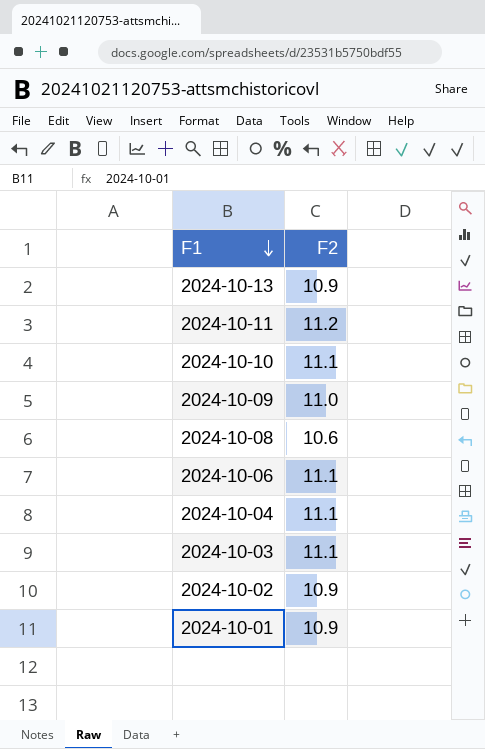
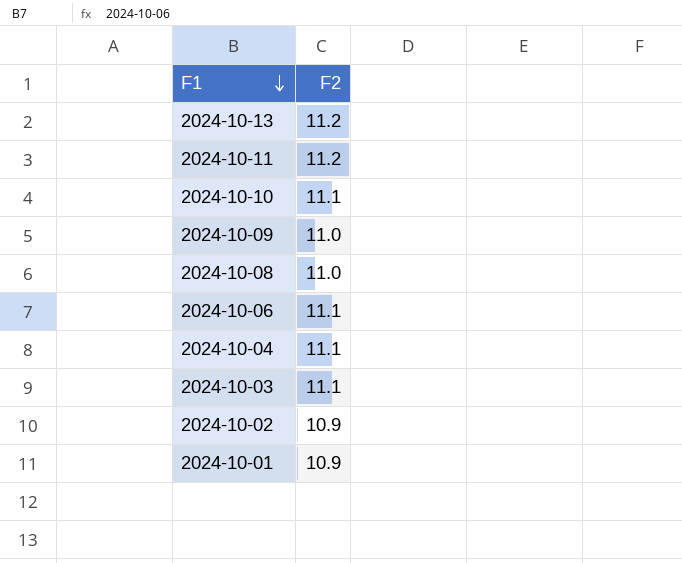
2024-10-13 | F2: 10.9 -> 11.2
2024-10-08 | F2: 10.6 -> 11.0

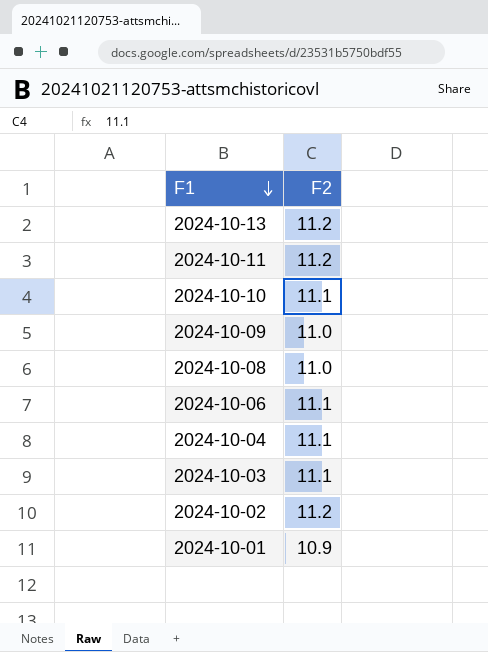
2024-10-02 | F2: 10.9 -> 11.2

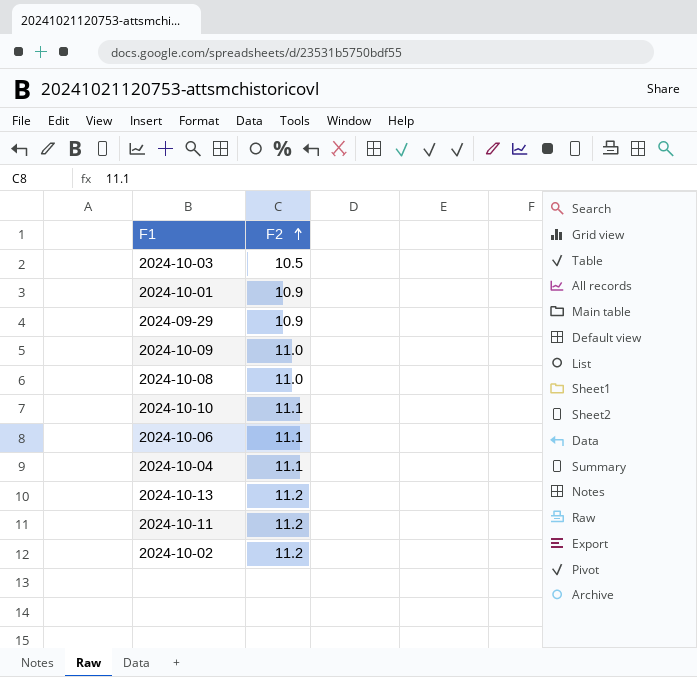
row order: F1 descending -> F2 ascending
2024-10-03 | F2: 11.1 -> 10.5
row 2024-09-29: none -> 10.9

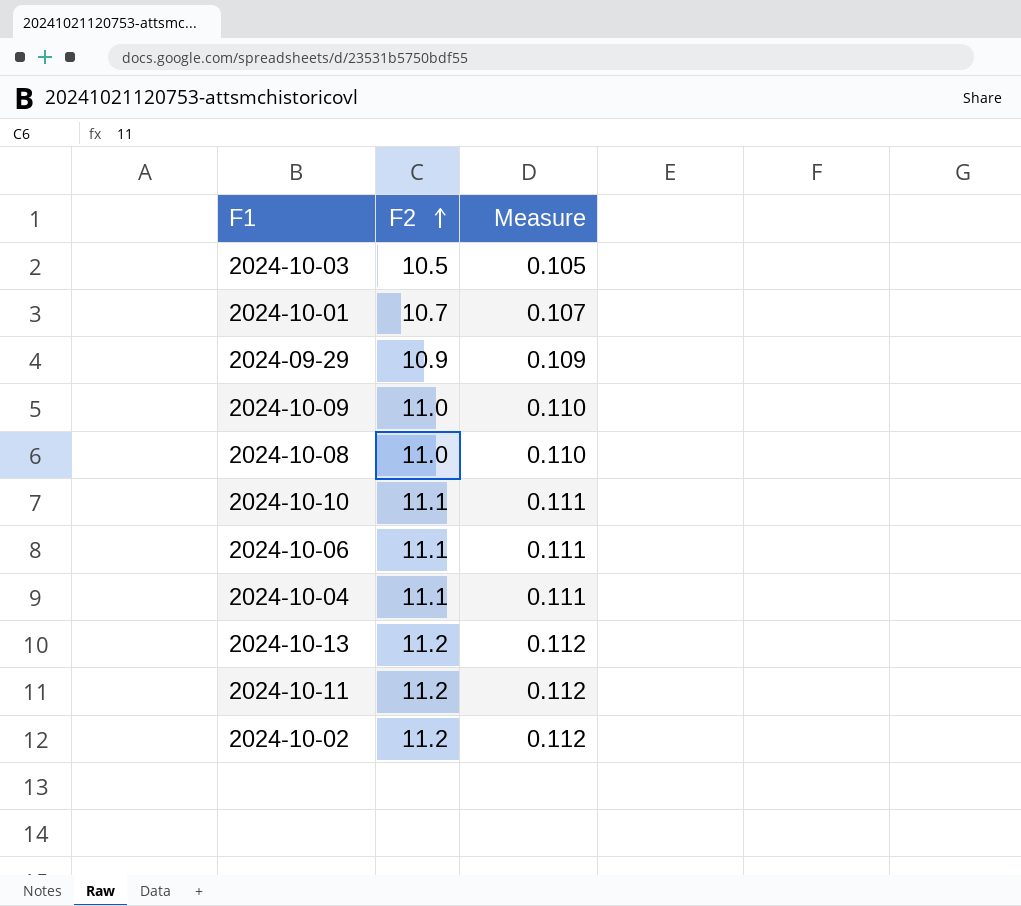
column Measure | formula: none -> [F2] * 0.01
2024-10-01 | F2: 10.9 -> 10.7

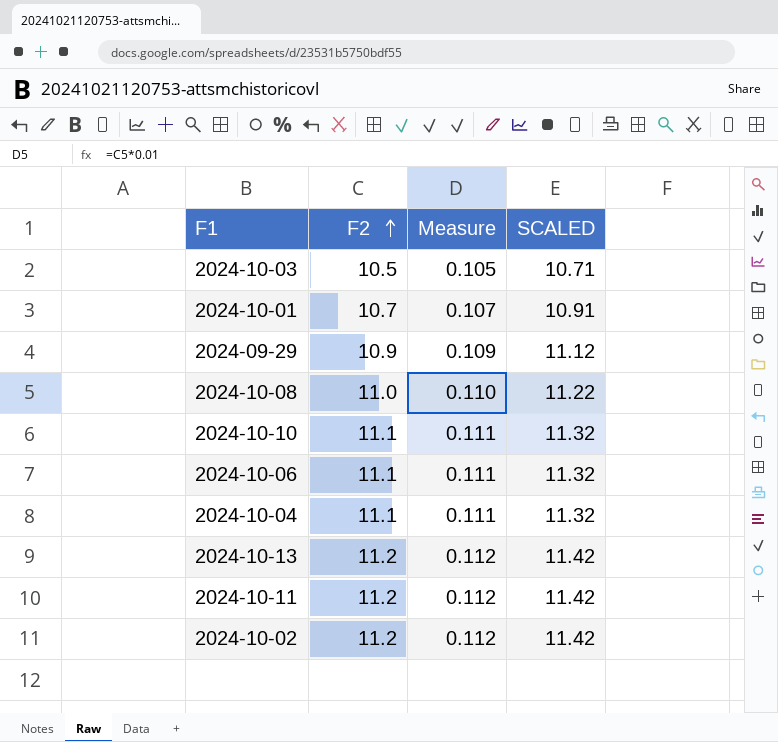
column SCALED | formula: none -> [F2] * 1.02
row 2024-10-09: 11.0 | 0.110 -> none

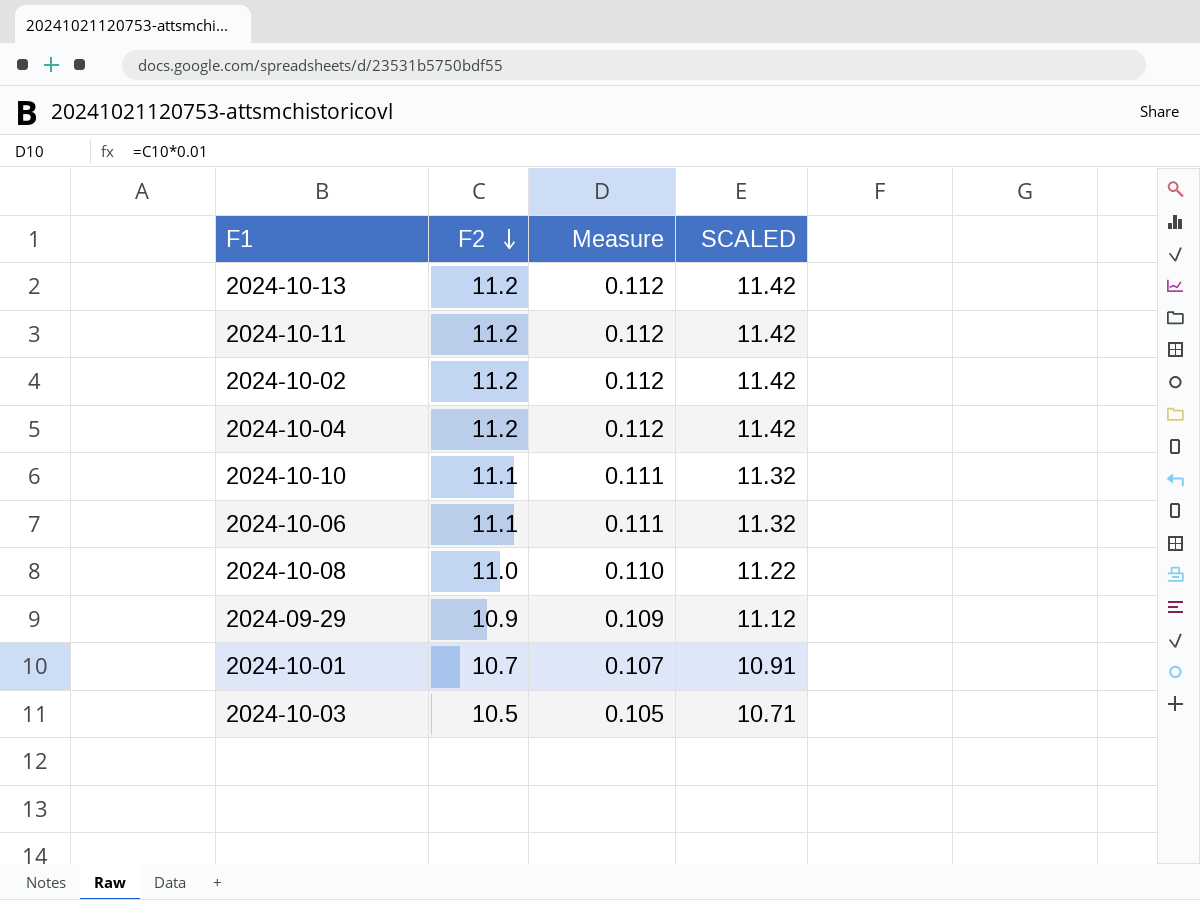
row order: F2 ascending -> F2 descending
2024-10-04 | F2: 11.1 -> 11.2
2024-10-04 | Measure: 0.111 -> 0.112
2024-10-04 | SCALED: 11.32 -> 11.42

